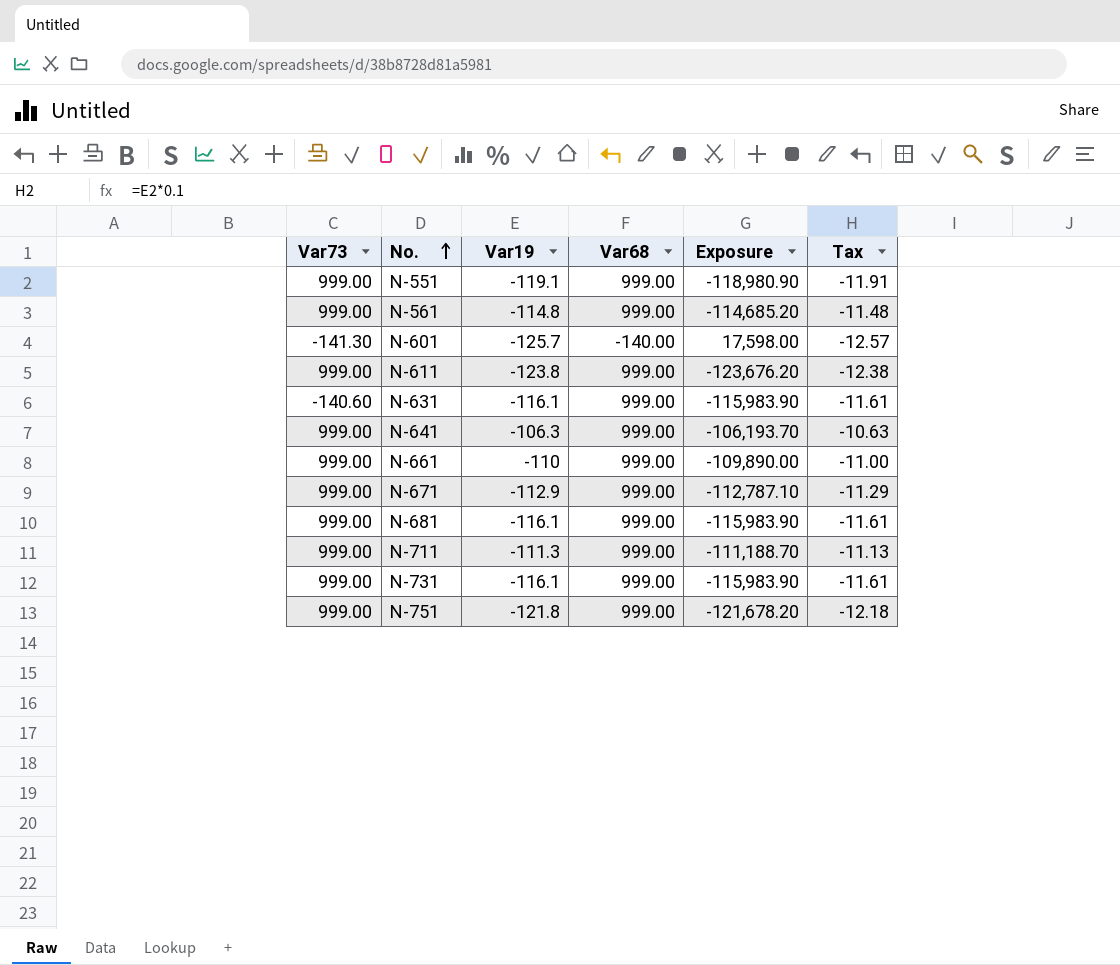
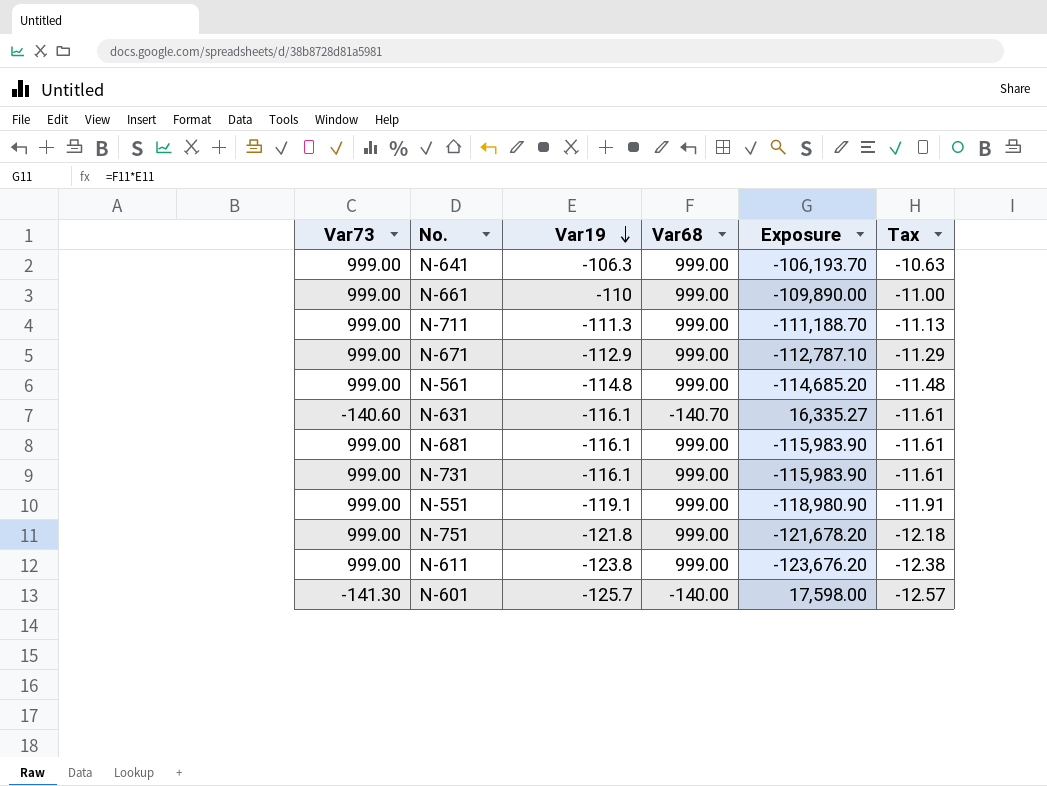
row order: No. ascending -> Var19 descending
N-631 | Var68: 999.00 -> -140.70
N-631 | Exposure: -115,983.90 -> 16,335.27

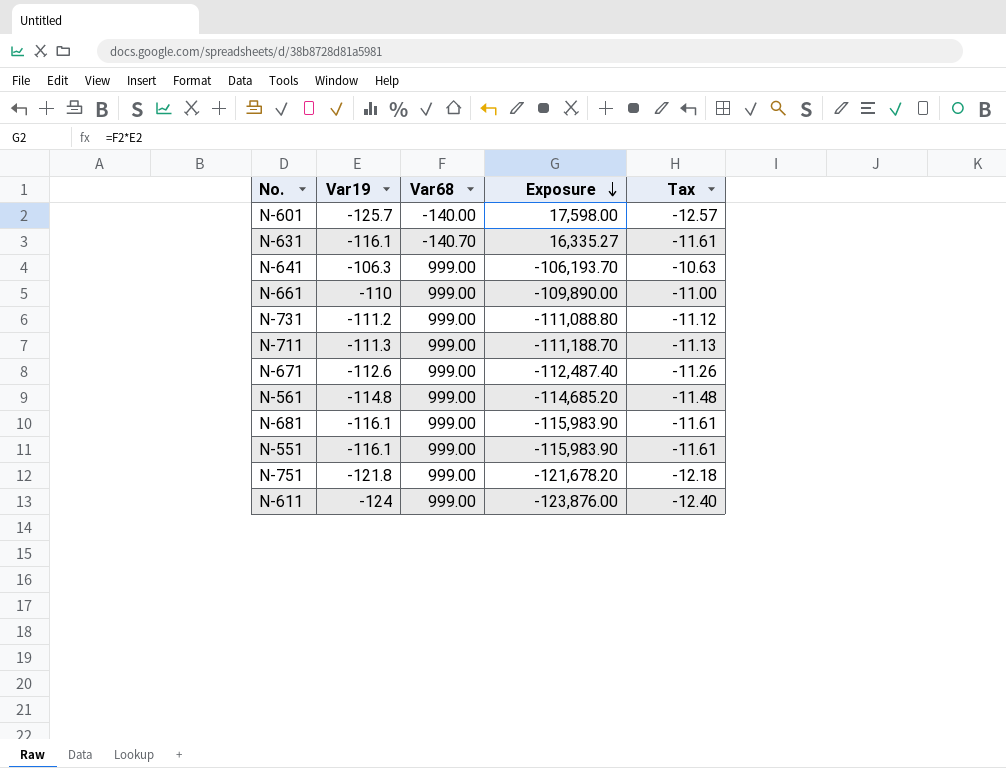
row order: Var19 descending -> Exposure descending
column Var73 | position: 1 -> none
N-731 | Var19: -116.1 -> -111.2
N-731 | Exposure: -115,983.90 -> -111,088.80
N-731 | Tax: -11.61 -> -11.12
N-671 | Var19: -112.9 -> -112.6
N-671 | Exposure: -112,787.10 -> -112,487.40
N-671 | Tax: -11.29 -> -11.26
N-551 | Var19: -119.1 -> -116.1
N-551 | Exposure: -118,980.90 -> -115,983.90
N-551 | Tax: -11.91 -> -11.61
N-611 | Var19: -123.8 -> -124
N-611 | Exposure: -123,676.20 -> -123,876.00
N-611 | Tax: -12.38 -> -12.40

